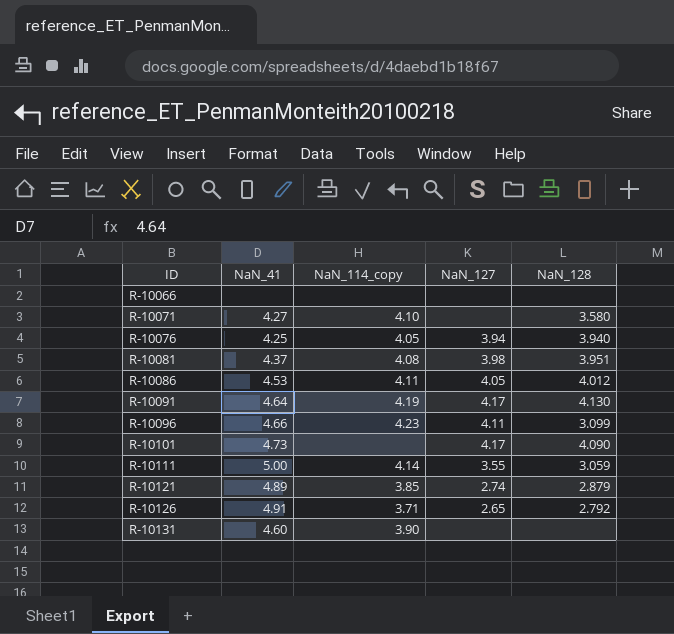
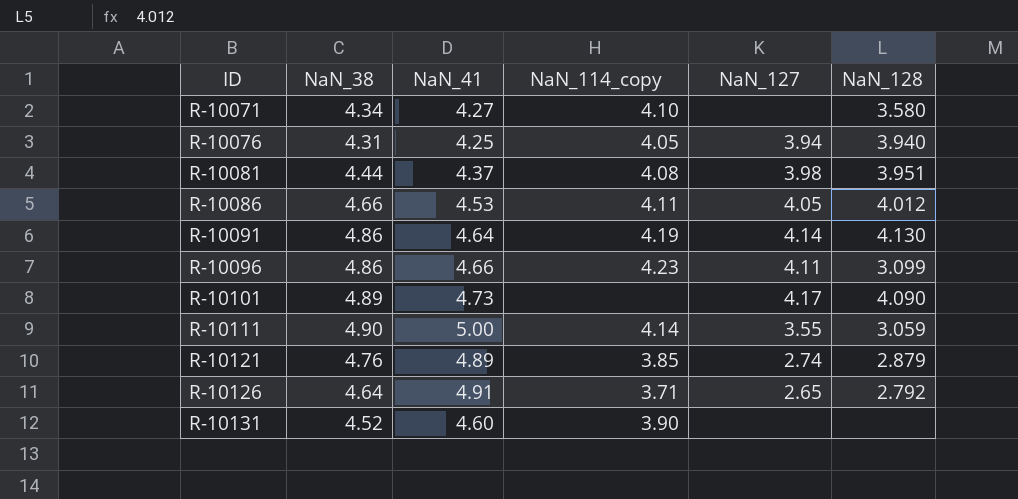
column NaN_38 | position: none -> 2
row R-10066: none | none | none | none -> none
R-10091 | NaN_127: 4.17 -> 4.14

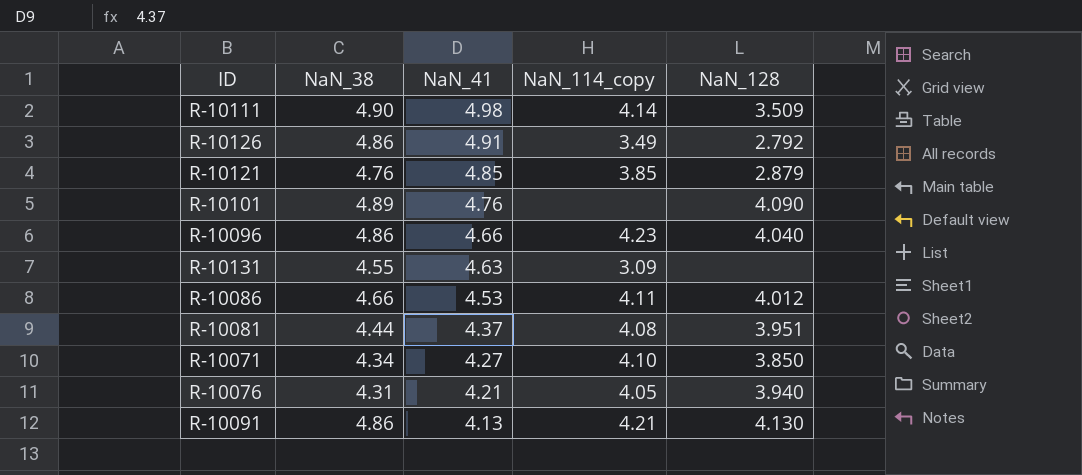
row order: ID ascending -> NaN_41 descending
column NaN_127 | position: 5 -> none
R-10111 | NaN_41: 5.00 -> 4.98
R-10111 | NaN_128: 3.059 -> 3.509
R-10126 | NaN_38: 4.64 -> 4.86
R-10126 | NaN_114_copy: 3.71 -> 3.49
R-10121 | NaN_41: 4.89 -> 4.85
R-10101 | NaN_41: 4.73 -> 4.76
R-10096 | NaN_128: 3.099 -> 4.040
R-10131 | NaN_38: 4.52 -> 4.55
R-10131 | NaN_41: 4.60 -> 4.63
R-10131 | NaN_114_copy: 3.90 -> 3.09
R-10071 | NaN_128: 3.580 -> 3.850
R-10076 | NaN_41: 4.25 -> 4.21
R-10091 | NaN_41: 4.64 -> 4.13
R-10091 | NaN_114_copy: 4.19 -> 4.21

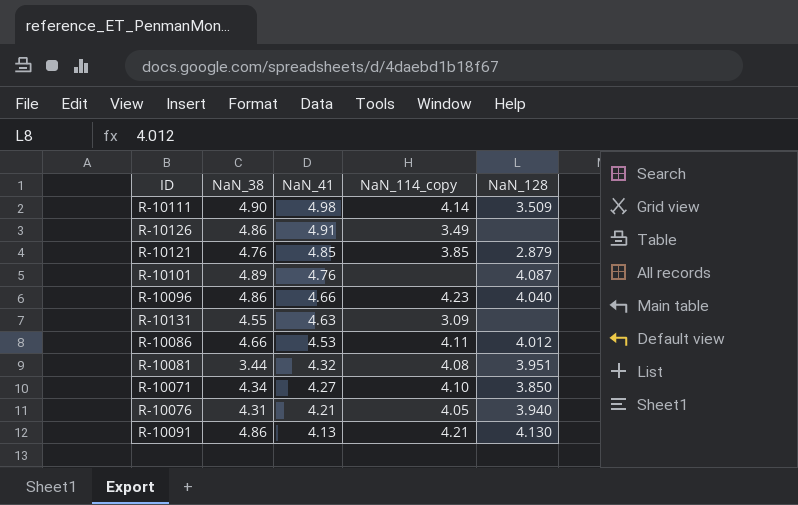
R-10126 | NaN_128: 2.792 -> none
R-10101 | NaN_128: 4.090 -> 4.087
R-10081 | NaN_38: 4.44 -> 3.44
R-10081 | NaN_41: 4.37 -> 4.32

